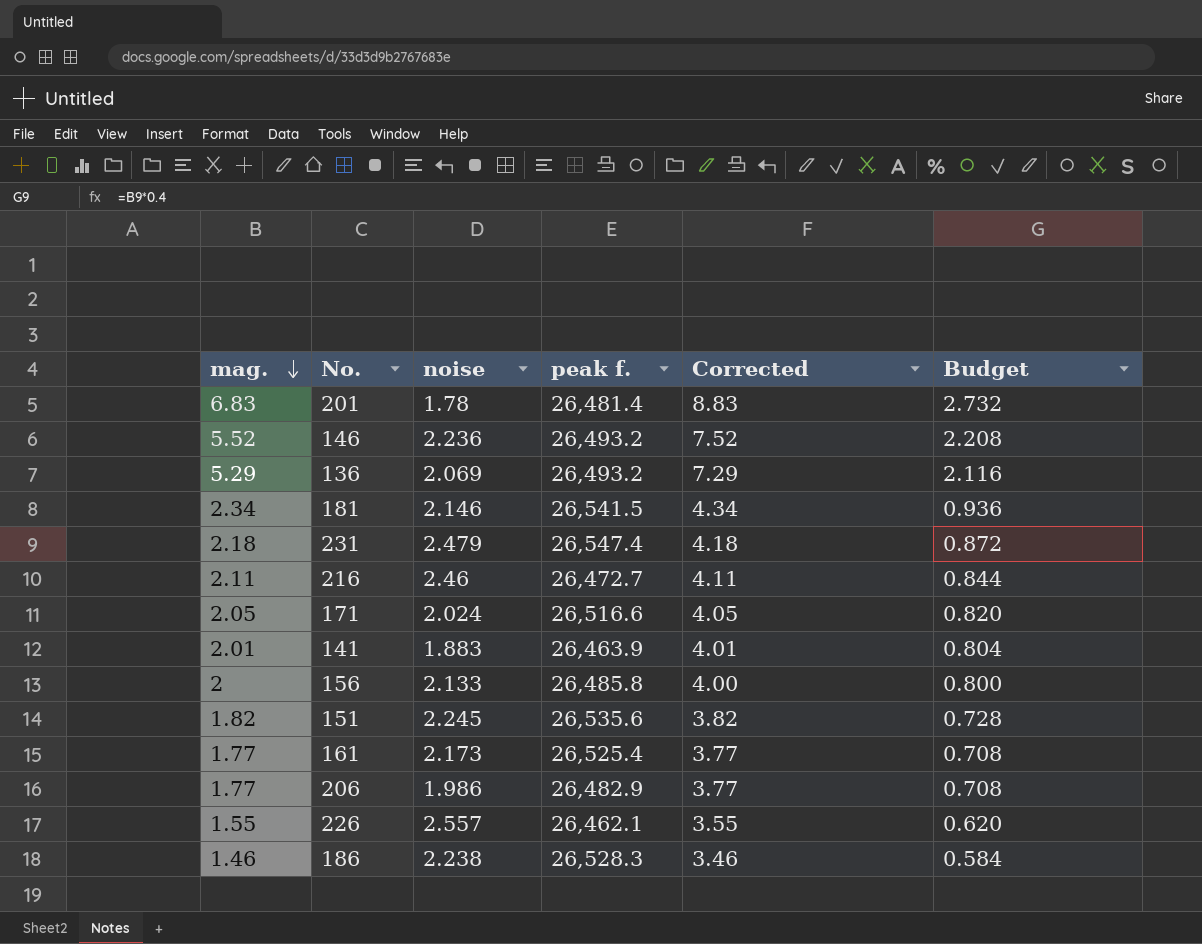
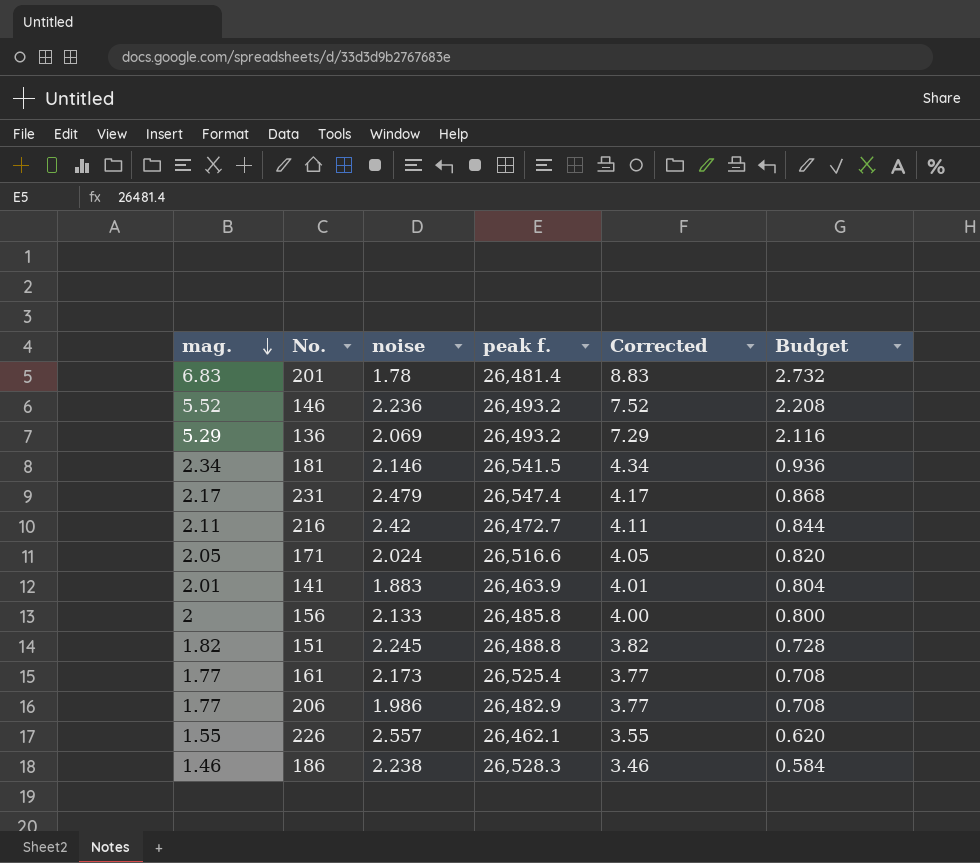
231 | mag.: 2.18 -> 2.17
231 | Corrected: 4.18 -> 4.17
231 | Budget: 0.872 -> 0.868
216 | noise: 2.46 -> 2.42
151 | peak f.: 26,535.6 -> 26,488.8

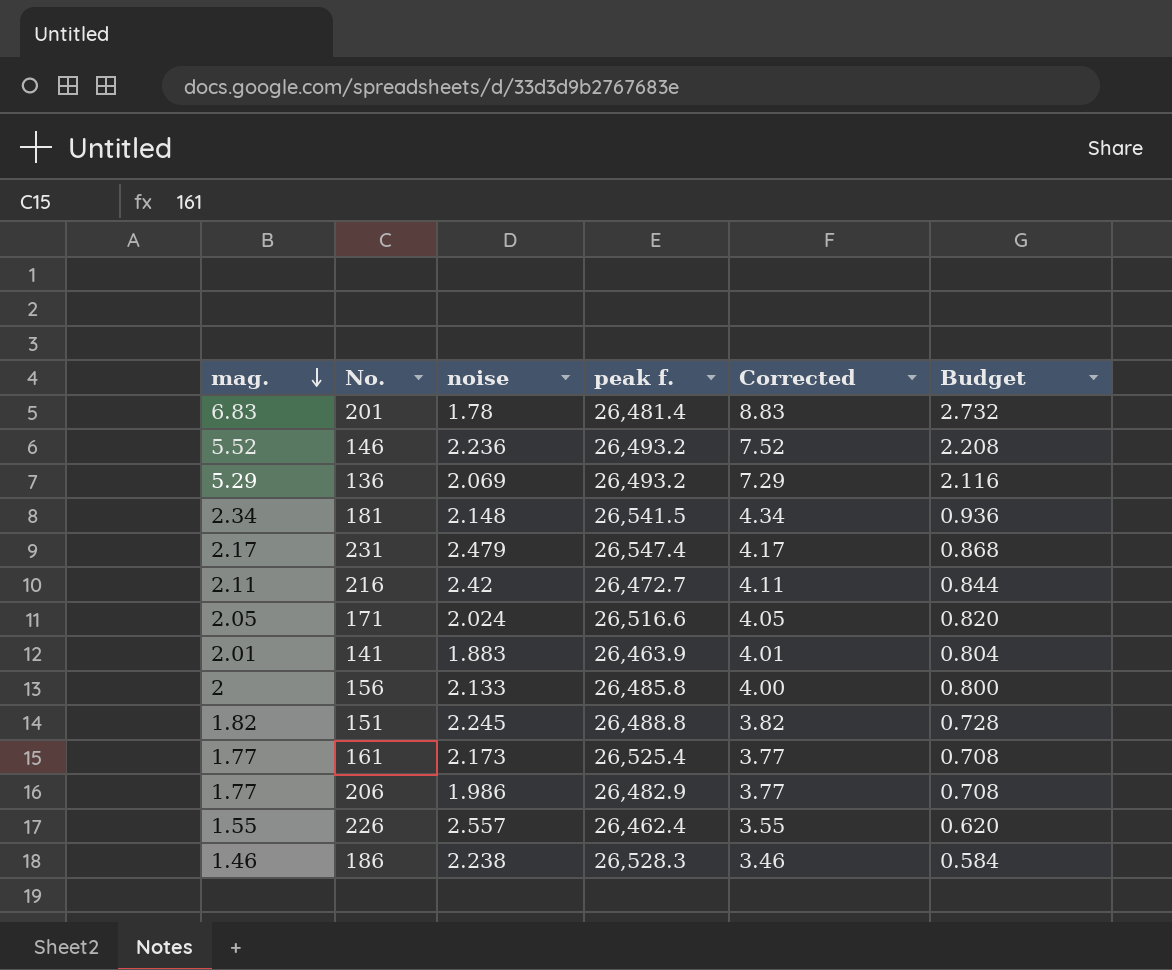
181 | noise: 2.146 -> 2.148
226 | peak f.: 26,462.1 -> 26,462.4

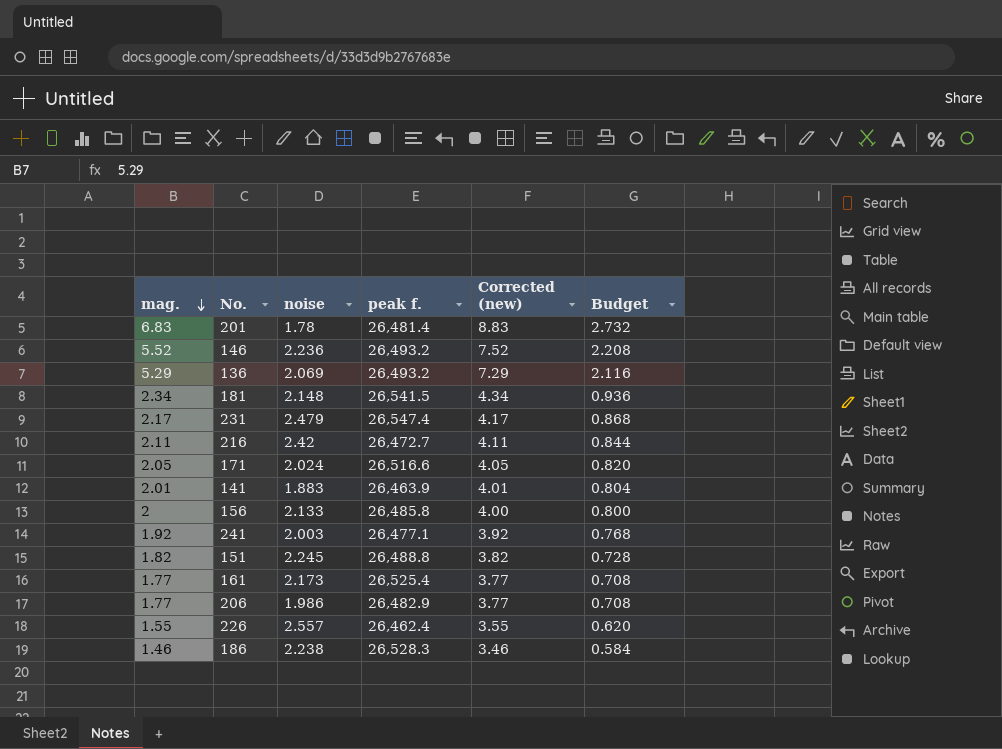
column name: Corrected -> Corrected (new)
row 241: none -> 1.92 | 2.003 | 26,477.1 | 3.92 | 0.768

